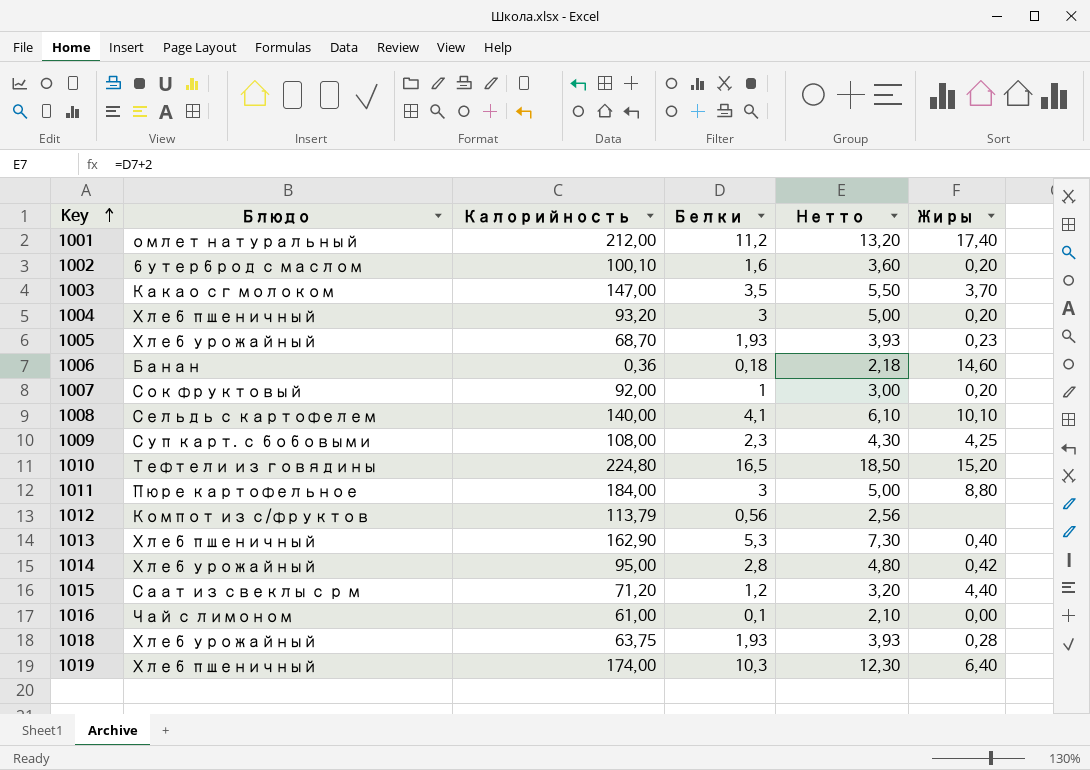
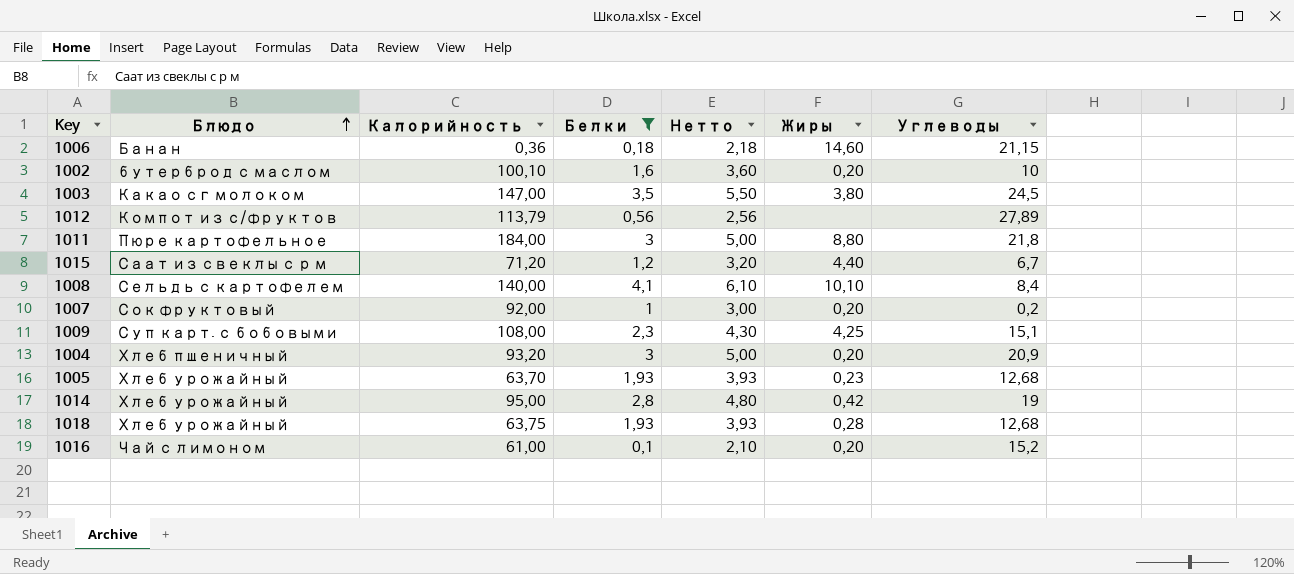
filter: none -> Белки <= 4,1
row order: Key ascending -> Блюдо ascending
column Углеводы | position: none -> 7
1003 | Жиры: 3,70 -> 3,80
1005 | Калорийность: 68,70 -> 63,70
1016 | Жиры: 0,00 -> 0,20

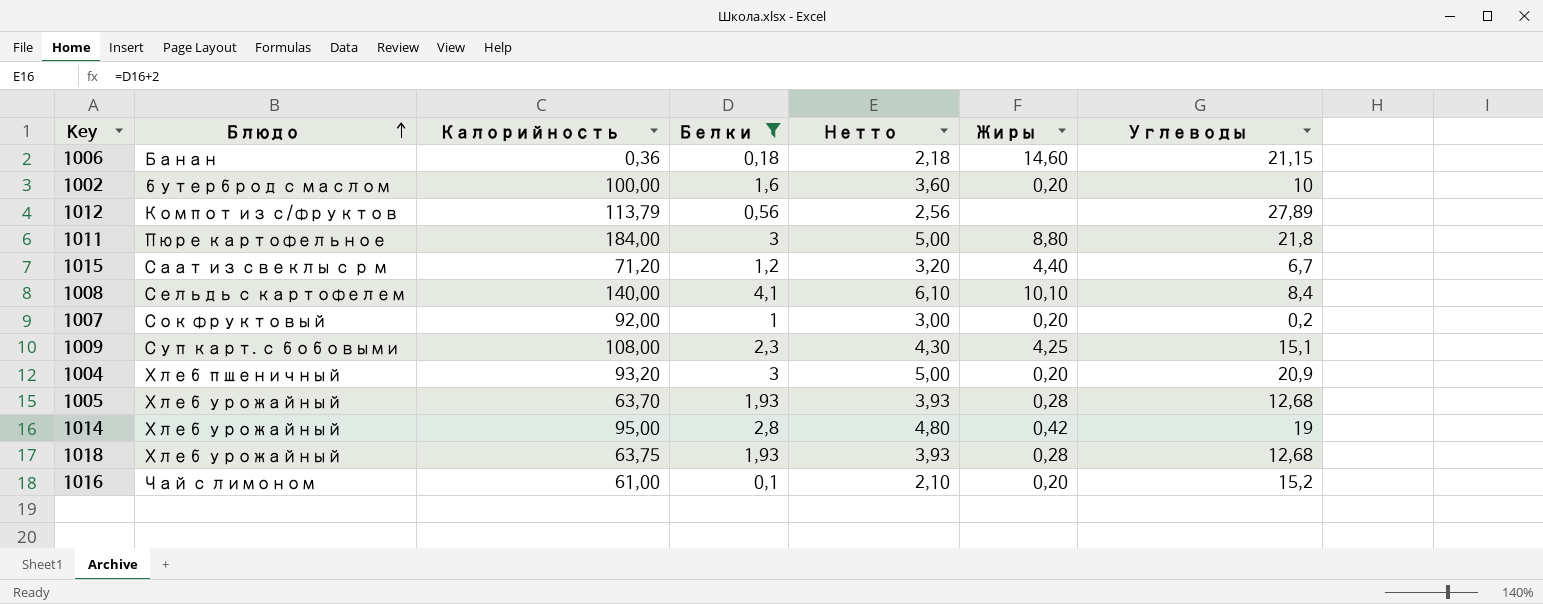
row 1003: Какао сг молоком | 147,00 | 3,5 | 5,50 | 3,80 | 24,5 -> none
1002 | Калорийность: 100,10 -> 100,00
1005 | Жиры: 0,23 -> 0,28

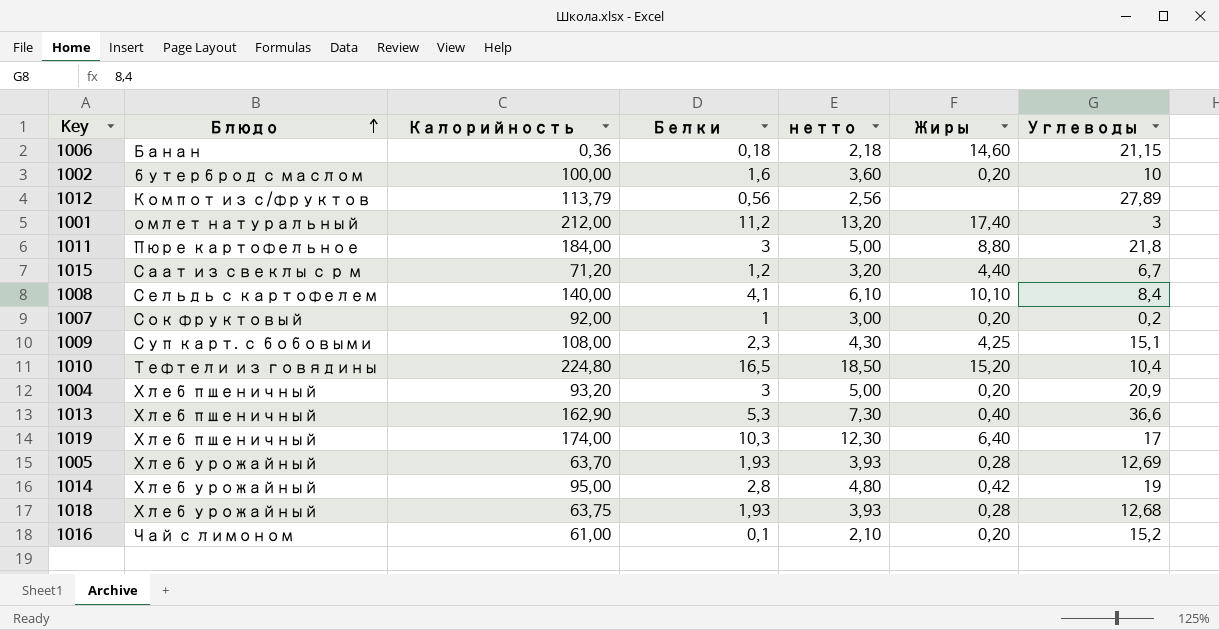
filter: Белки <= 4,1 -> none
column name: Нетто -> нетто
1005 | Углеводы: 12,68 -> 12,69

